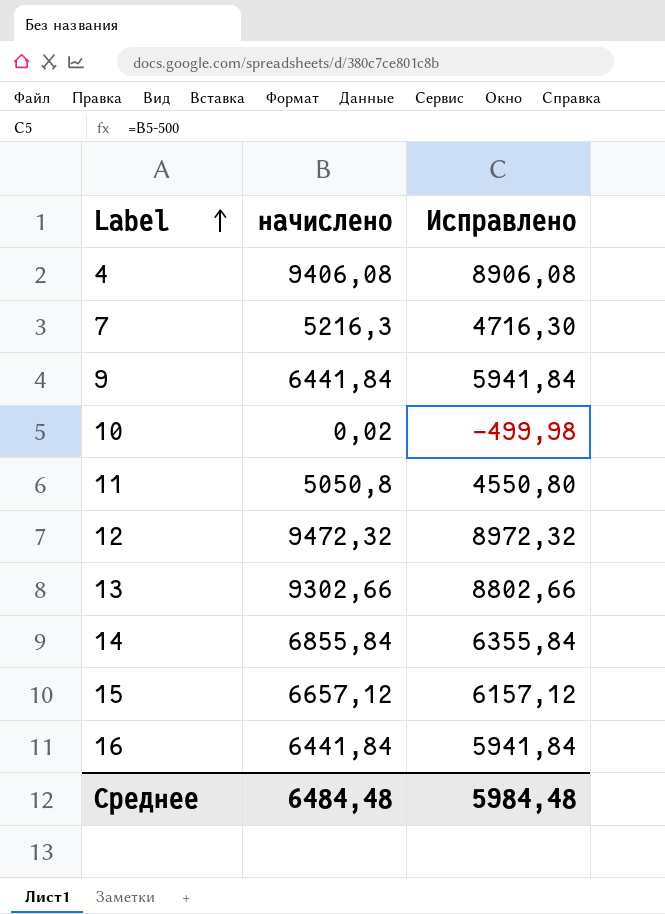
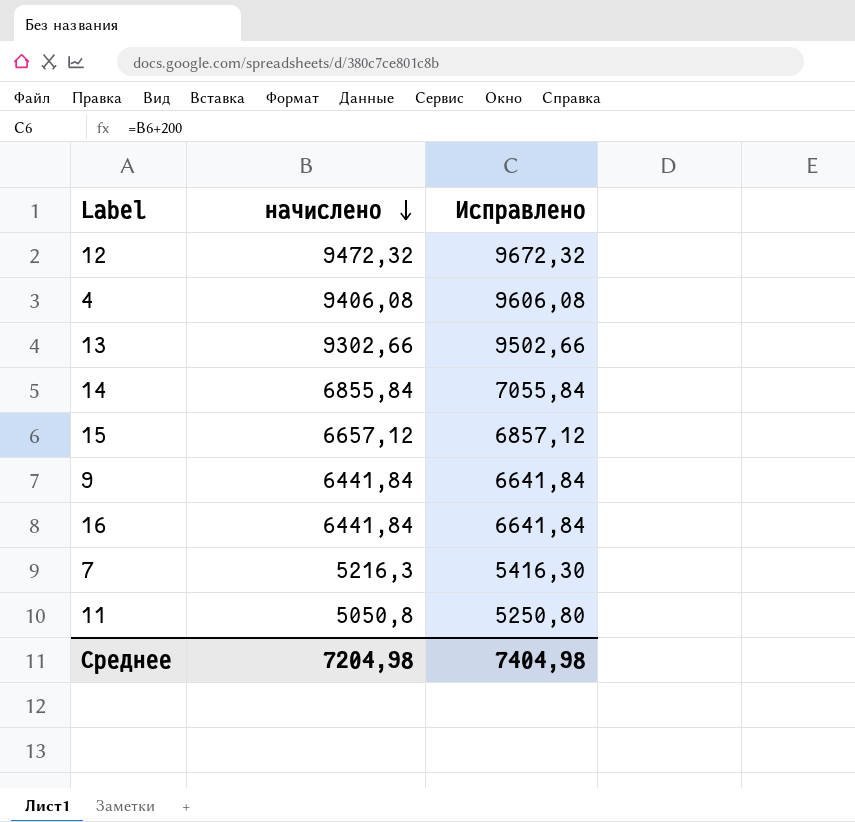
row order: Label ascending -> начислено descending
column Исправлено | formula: [начислено] - 500 -> [начислено] + 200
row 10: 0,02 | -499,98 -> none
Среднее | начислено: 6484,48 -> 7204,98
Среднее | Исправлено: 5984,48 -> 7404,98

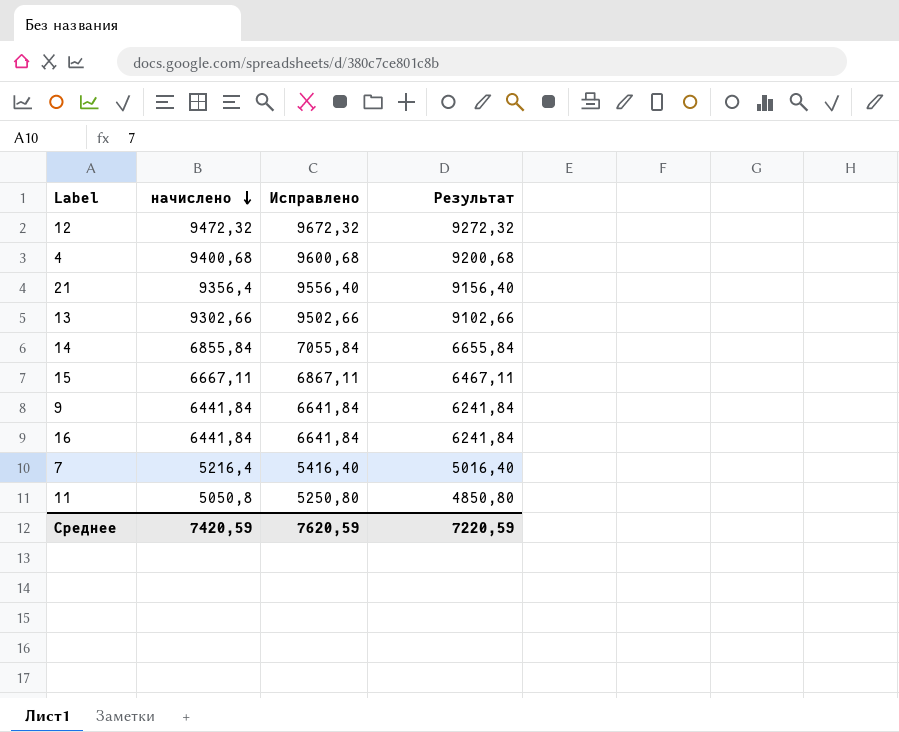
column Результат | formula: none -> [начислено] - 200
4 | начислено: 9406,08 -> 9400,68
4 | Исправлено: 9606,08 -> 9600,68
row 21: none -> 9356,4 | 9556,40 | 9156,40
15 | начислено: 6657,12 -> 6667,11
15 | Исправлено: 6857,12 -> 6867,11
7 | начислено: 5216,3 -> 5216,4
7 | Исправлено: 5416,30 -> 5416,40
Среднее | начислено: 7204,98 -> 7420,59
Среднее | Исправлено: 7404,98 -> 7620,59

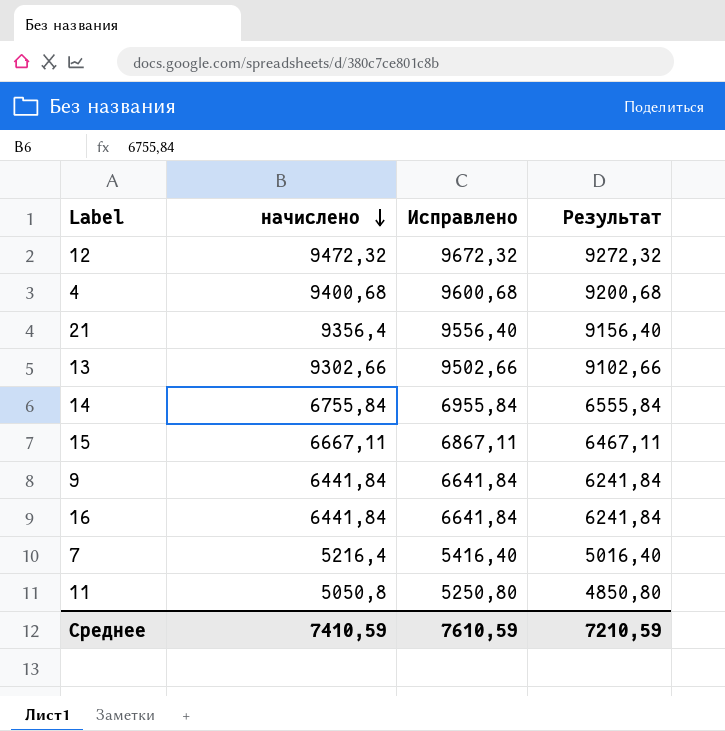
14 | начислено: 6855,84 -> 6755,84
14 | Исправлено: 7055,84 -> 6955,84
14 | Результат: 6655,84 -> 6555,84
Среднее | начислено: 7420,59 -> 7410,59
Среднее | Исправлено: 7620,59 -> 7610,59
Среднее | Результат: 7220,59 -> 7210,59

